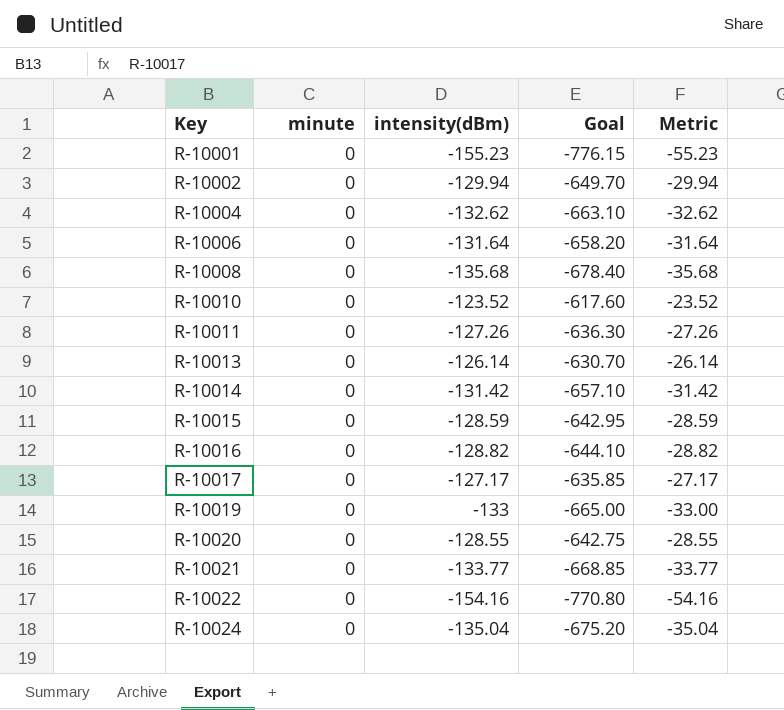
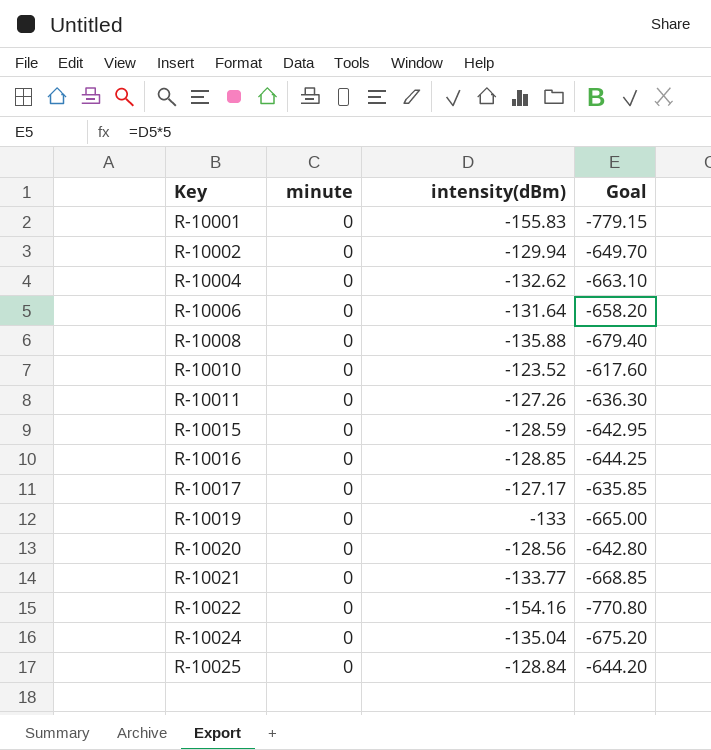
column Metric | formula: [intensity(dBm)] + 100 -> none
row R-10013: 0 | -126.14 | -630.70 | -26.14 -> none
row R-10014: 0 | -131.42 | -657.10 | -31.42 -> none
R-10001 | intensity(dBm): -155.23 -> -155.83
R-10001 | Goal: -776.15 -> -779.15
R-10008 | intensity(dBm): -135.68 -> -135.88
R-10008 | Goal: -678.40 -> -679.40
R-10016 | intensity(dBm): -128.82 -> -128.85
R-10016 | Goal: -644.10 -> -644.25
R-10020 | intensity(dBm): -128.55 -> -128.56
R-10020 | Goal: -642.75 -> -642.80
row R-10025: none -> 0 | -128.84 | -644.20

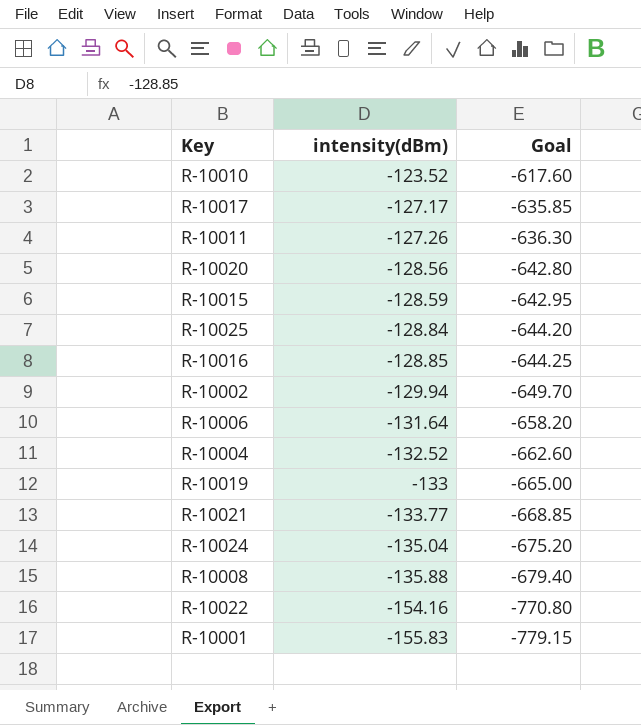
row order: Key ascending -> intensity(dBm) descending
column minute | position: 2 -> none
R-10004 | intensity(dBm): -132.62 -> -132.52
R-10004 | Goal: -663.10 -> -662.60

